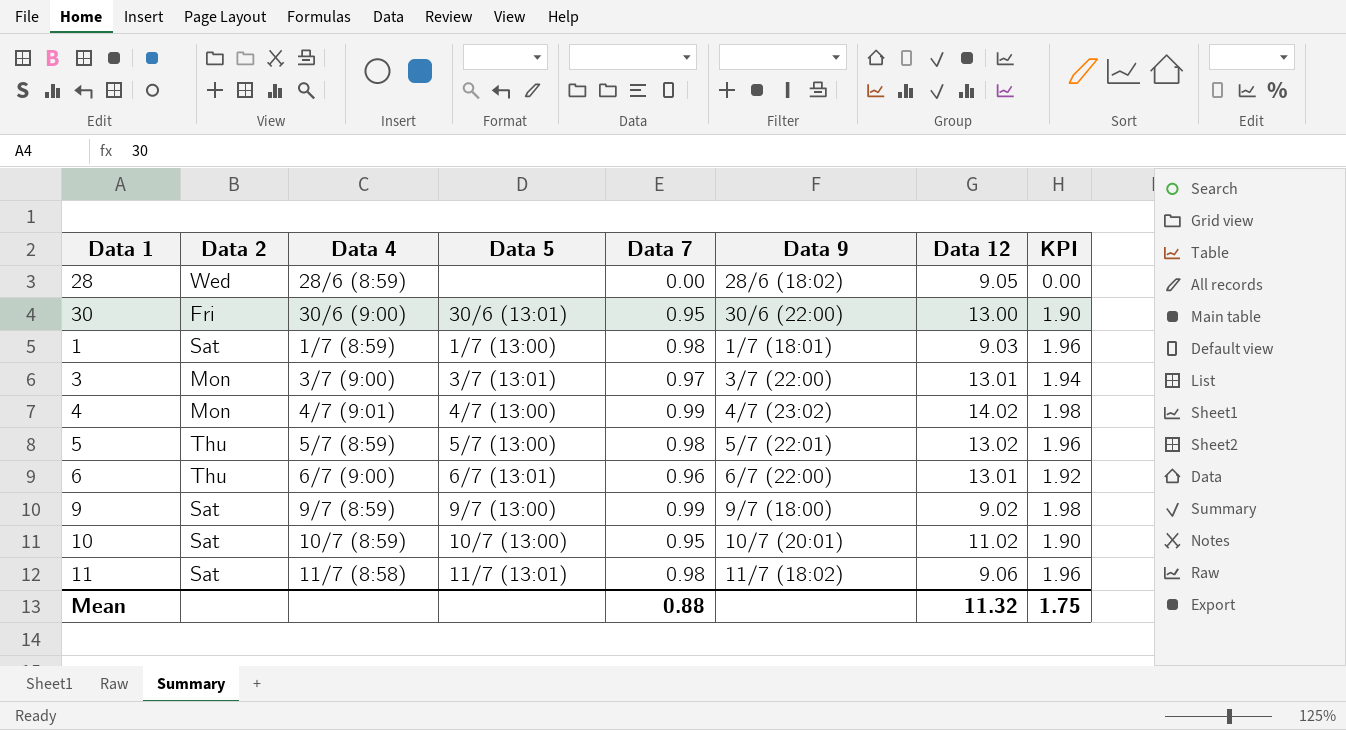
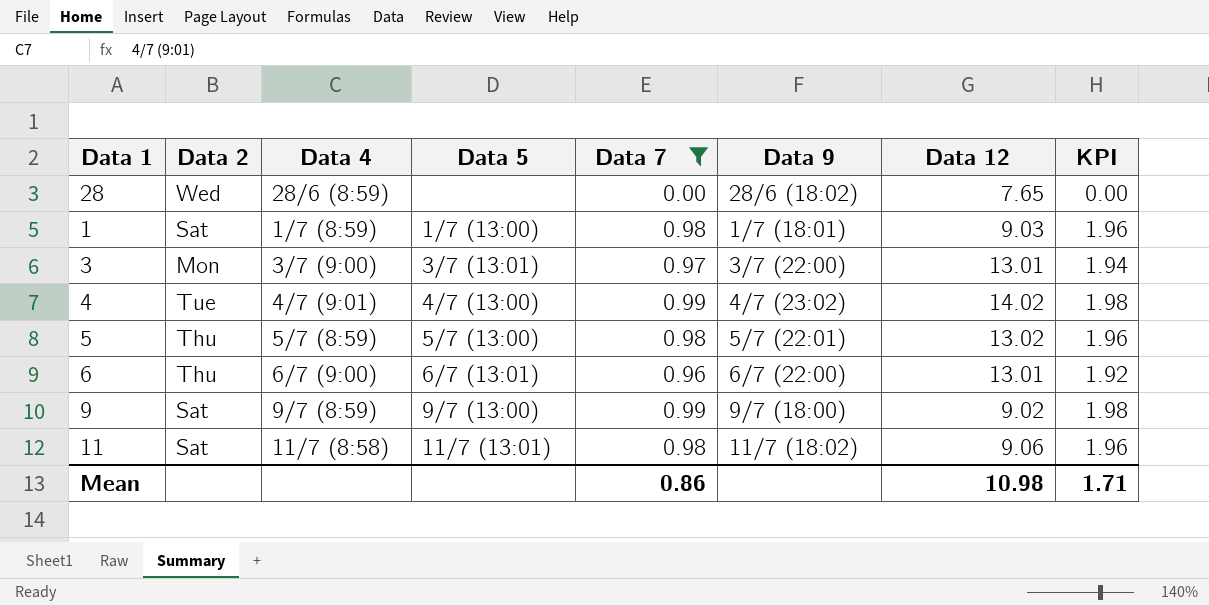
filter: none -> Data 7 != 0.95
28 | Data 12: 9.05 -> 7.65
4 | Data 2: Mon -> Tue
Mean | Data 7: 0.88 -> 0.86
Mean | Data 12: 11.32 -> 10.98
Mean | KPI: 1.75 -> 1.71

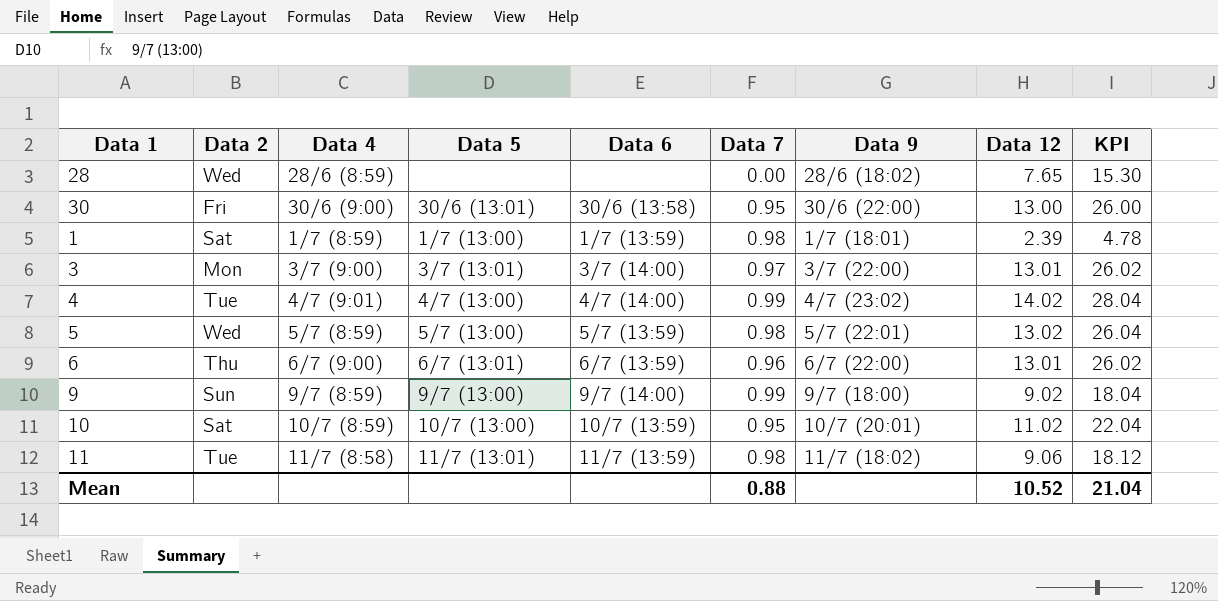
filter: Data 7 != 0.95 -> none
column Data 6 | position: none -> 5
column KPI | formula: [Data 7] * 2 -> [Data 12] * 2
1 | Data 12: 9.03 -> 2.39
5 | Data 2: Thu -> Wed
9 | Data 2: Sat -> Sun
11 | Data 2: Sat -> Tue
Mean | Data 7: 0.86 -> 0.88
Mean | Data 12: 10.98 -> 10.52
Mean | KPI: 1.71 -> 21.04

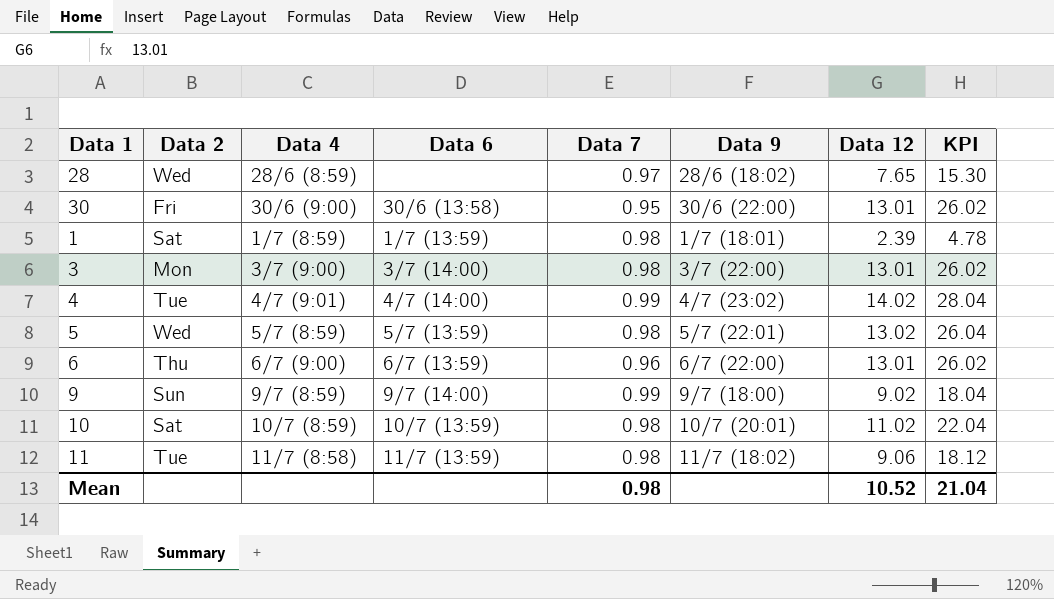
column Data 5 | position: 4 -> none
28 | Data 7: 0.00 -> 0.97
30 | Data 12: 13.00 -> 13.01
30 | KPI: 26.00 -> 26.02
3 | Data 7: 0.97 -> 0.98
10 | Data 7: 0.95 -> 0.98
Mean | Data 7: 0.88 -> 0.98

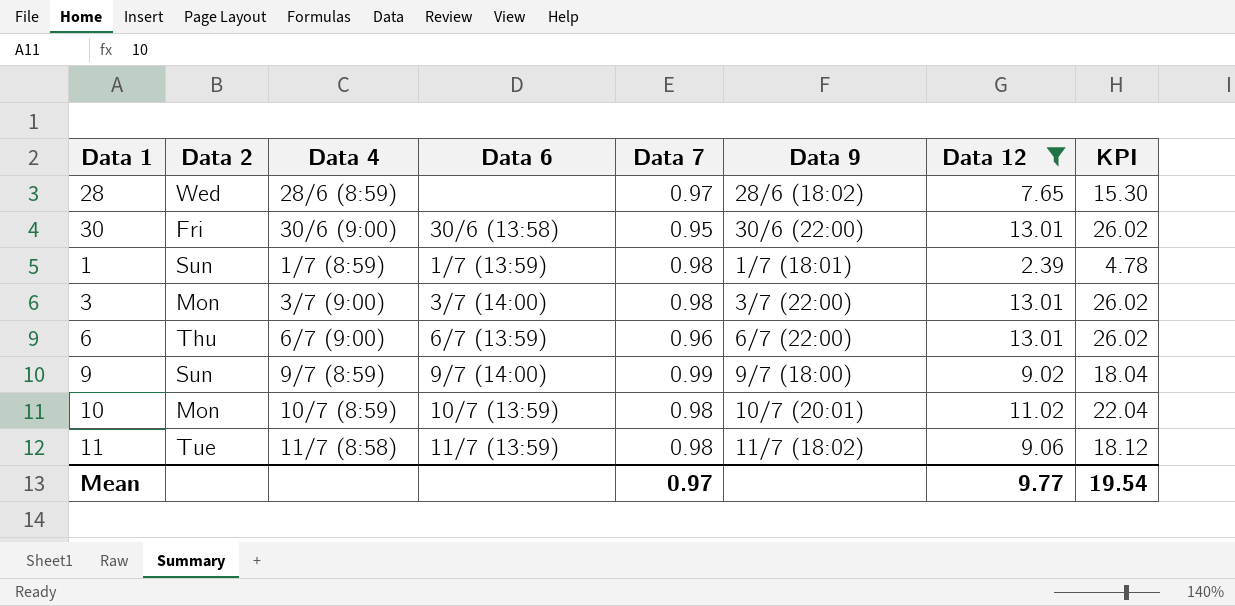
filter: none -> Data 12 <= 13.01
1 | Data 2: Sat -> Sun
10 | Data 2: Sat -> Mon
Mean | Data 7: 0.98 -> 0.97
Mean | Data 12: 10.52 -> 9.77
Mean | KPI: 21.04 -> 19.54

